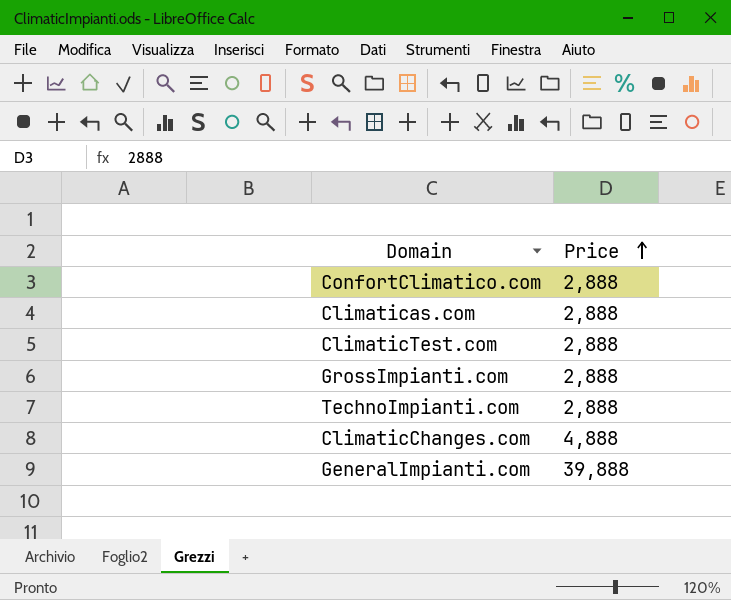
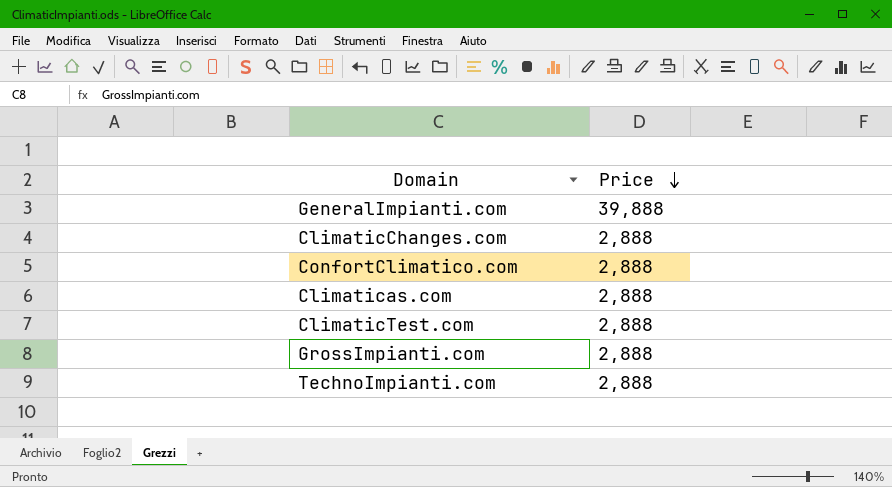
row order: Price ascending -> Price descending
ClimaticChanges.com | Price: 4,888 -> 2,888

